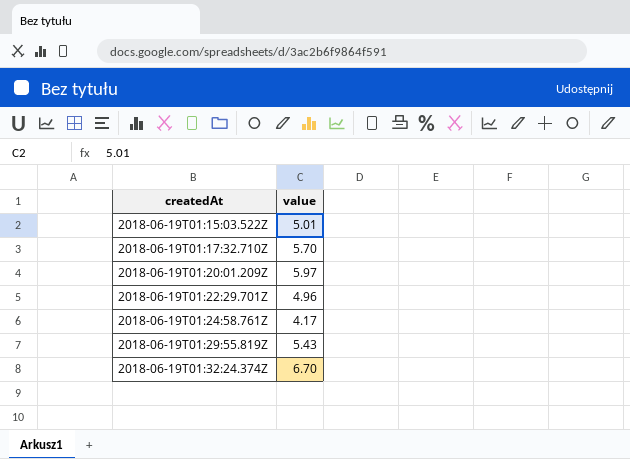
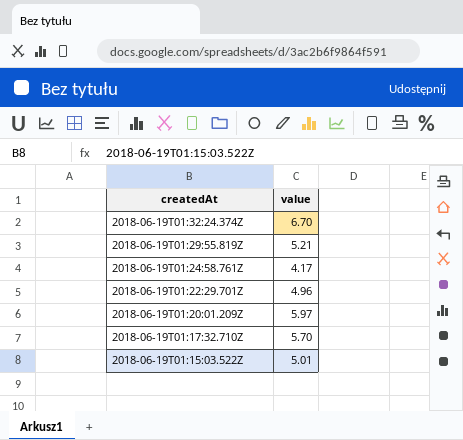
row order: createdAt ascending -> createdAt descending
2018-06-19T01:29:55.819Z | value: 5.43 -> 5.21

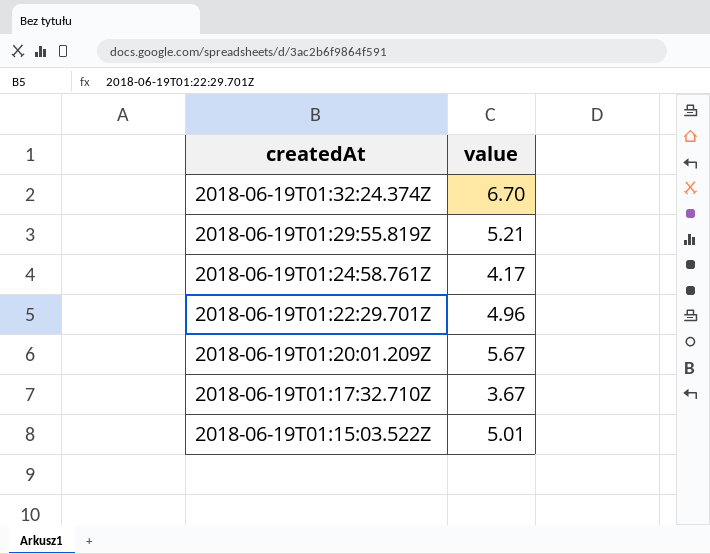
2018-06-19T01:20:01.209Z | value: 5.97 -> 5.67
2018-06-19T01:17:32.710Z | value: 5.70 -> 3.67

